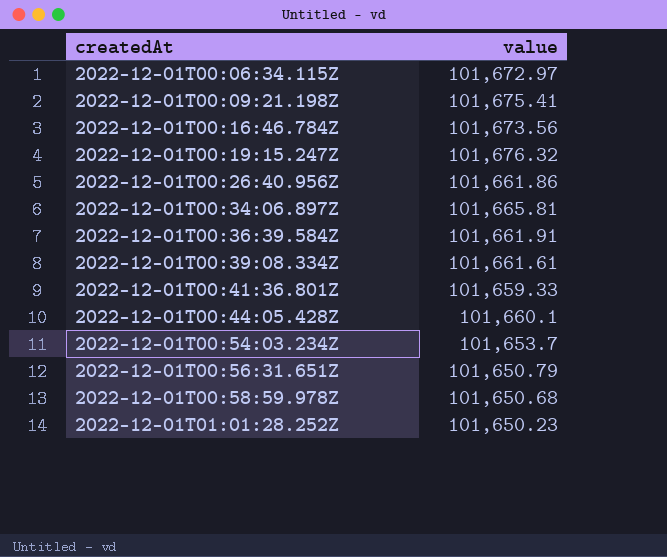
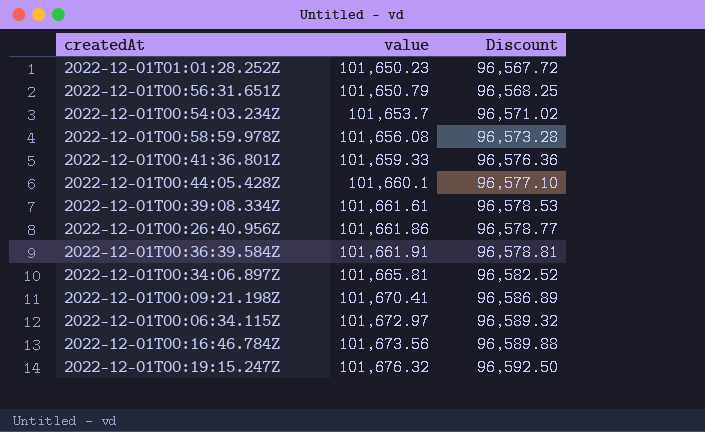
row order: createdAt ascending -> value ascending
column Discount | formula: none -> [value] * 0.95
2022-12-01T00:58:59.978Z | value: 101,650.68 -> 101,656.08
2022-12-01T00:09:21.198Z | value: 101,675.41 -> 101,670.41

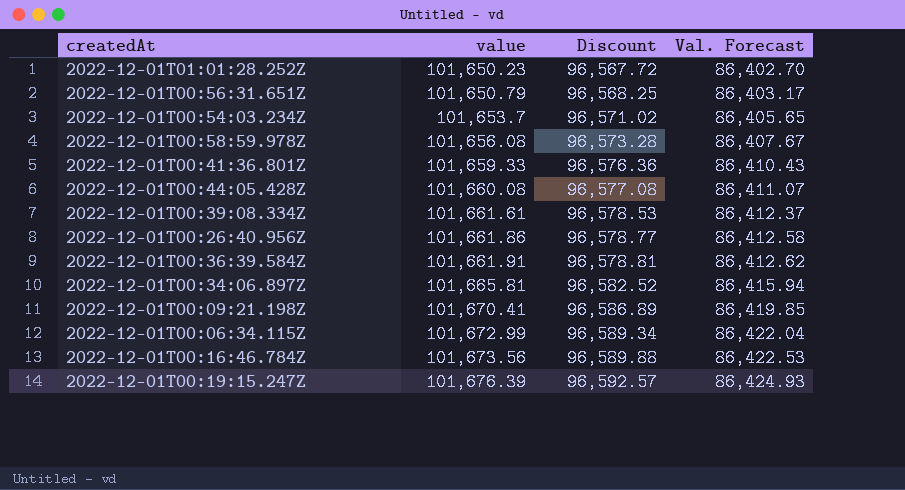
column Val. Forecast | formula: none -> [value] * 0.85
2022-12-01T00:44:05.428Z | value: 101,660.1 -> 101,660.08
2022-12-01T00:44:05.428Z | Discount: 96,577.10 -> 96,577.08
2022-12-01T00:06:34.115Z | value: 101,672.97 -> 101,672.99
2022-12-01T00:06:34.115Z | Discount: 96,589.32 -> 96,589.34
2022-12-01T00:19:15.247Z | value: 101,676.32 -> 101,676.39
2022-12-01T00:19:15.247Z | Discount: 96,592.50 -> 96,592.57

